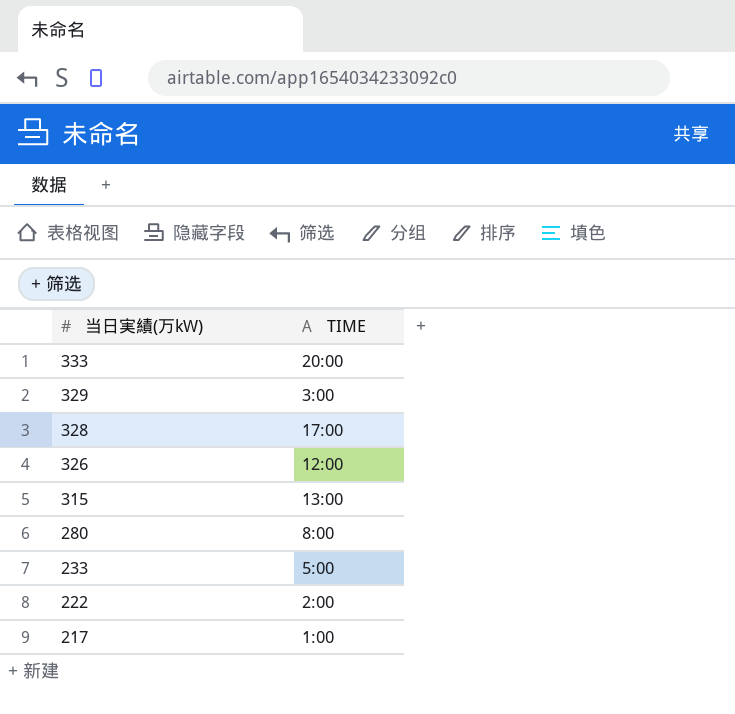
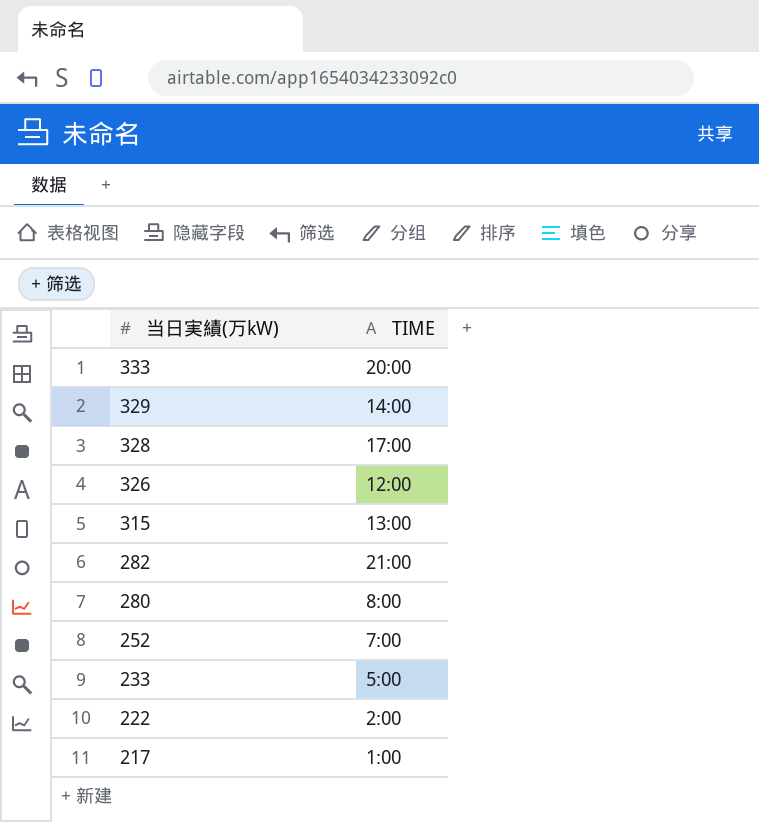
329 | TIME: 3:00 -> 14:00
row 282: none -> 21:00
row 252: none -> 7:00

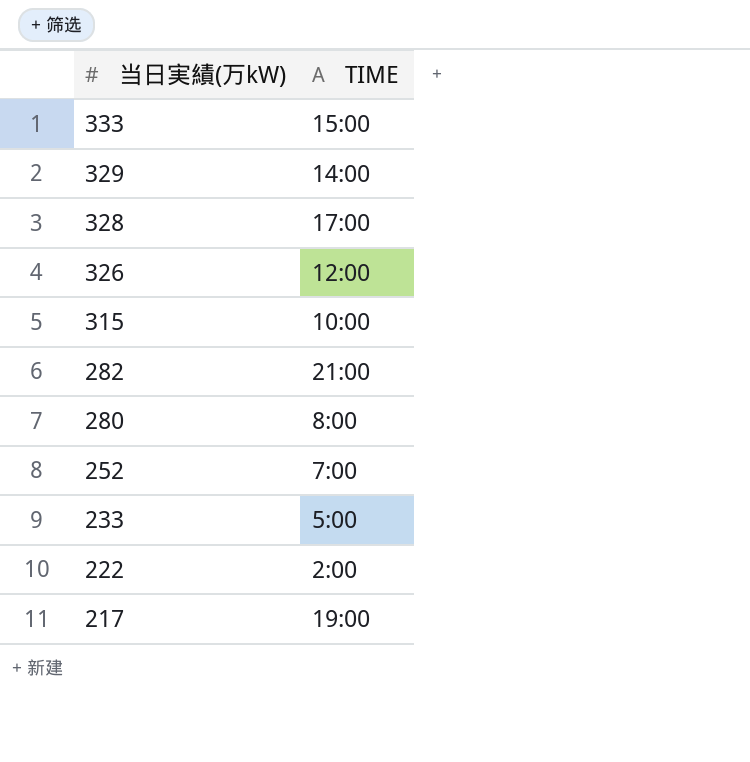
333 | TIME: 20:00 -> 15:00
315 | TIME: 13:00 -> 10:00
217 | TIME: 1:00 -> 19:00

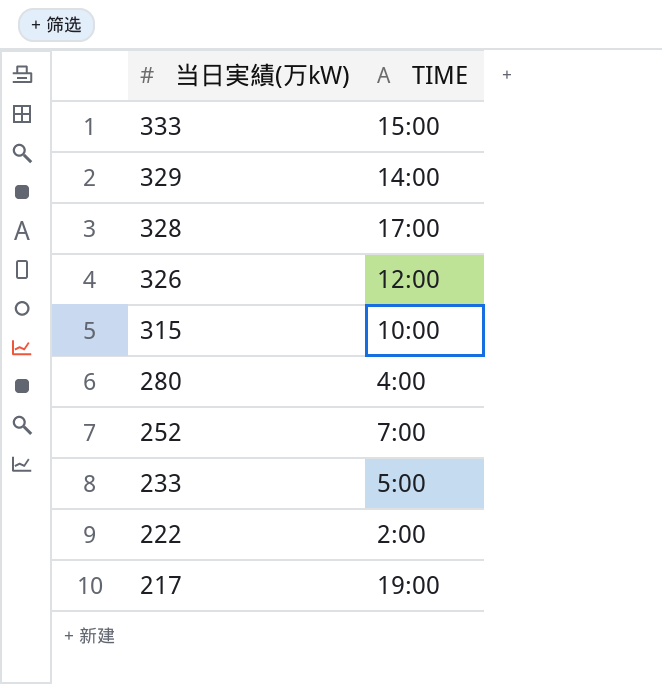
row 282: 21:00 -> none
280 | TIME: 8:00 -> 4:00

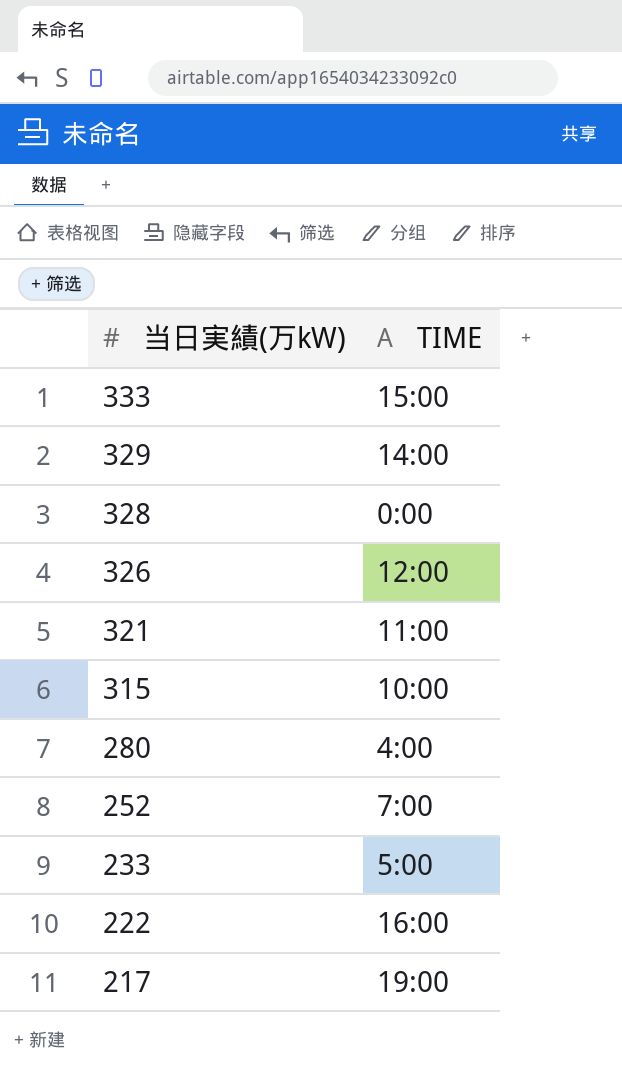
328 | TIME: 17:00 -> 0:00
row 321: none -> 11:00
222 | TIME: 2:00 -> 16:00

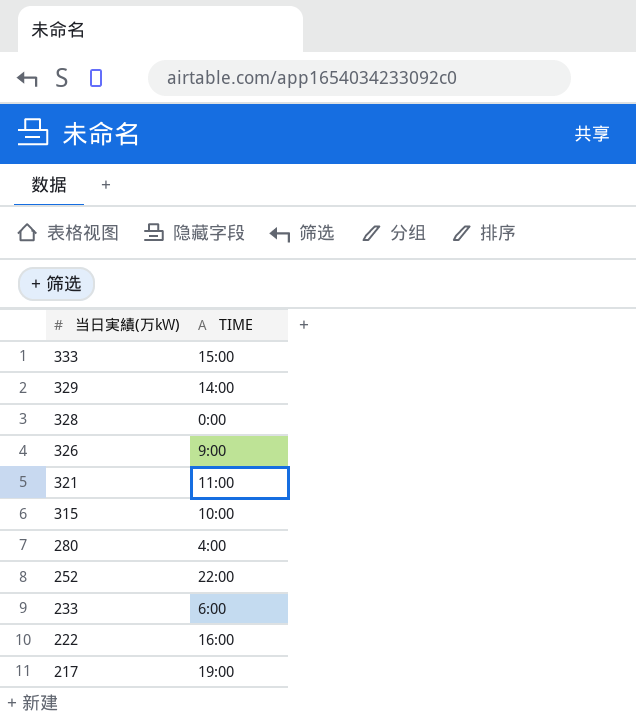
326 | TIME: 12:00 -> 9:00
252 | TIME: 7:00 -> 22:00
233 | TIME: 5:00 -> 6:00

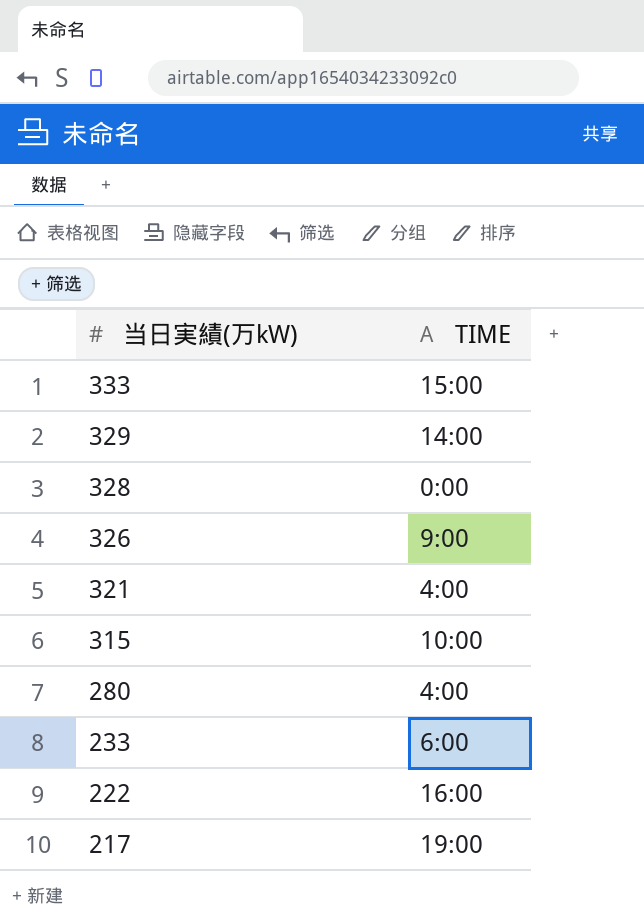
row 252: 22:00 -> none
321 | TIME: 11:00 -> 4:00

